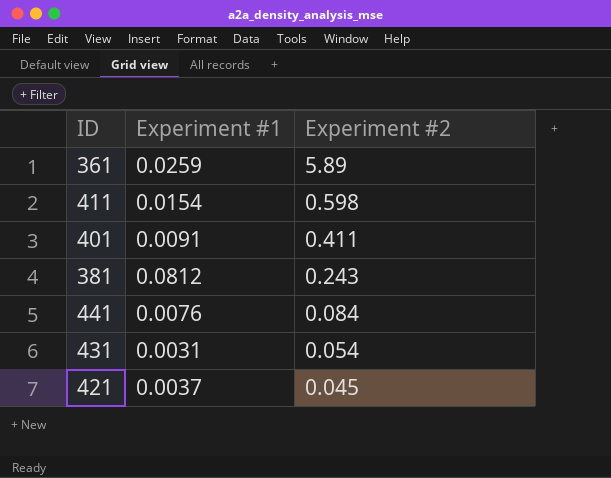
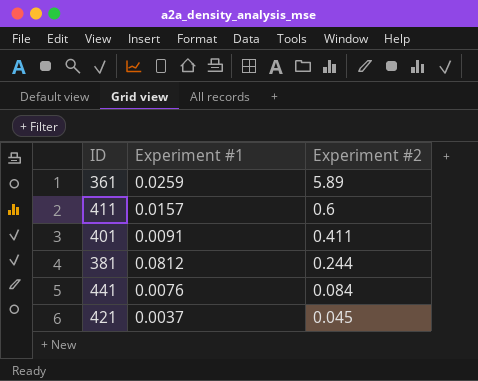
row 431: 0.0031 | 0.054 -> none
411 | Experiment #1: 0.0154 -> 0.0157
411 | Experiment #2: 0.598 -> 0.6
381 | Experiment #2: 0.243 -> 0.244

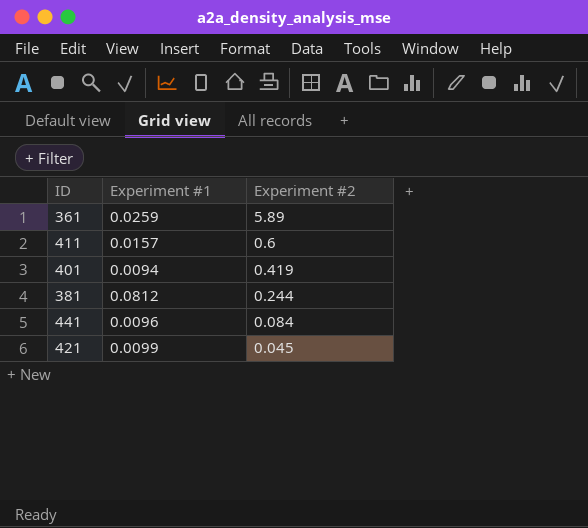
401 | Experiment #1: 0.0091 -> 0.0094
401 | Experiment #2: 0.411 -> 0.419
441 | Experiment #1: 0.0076 -> 0.0096
421 | Experiment #1: 0.0037 -> 0.0099

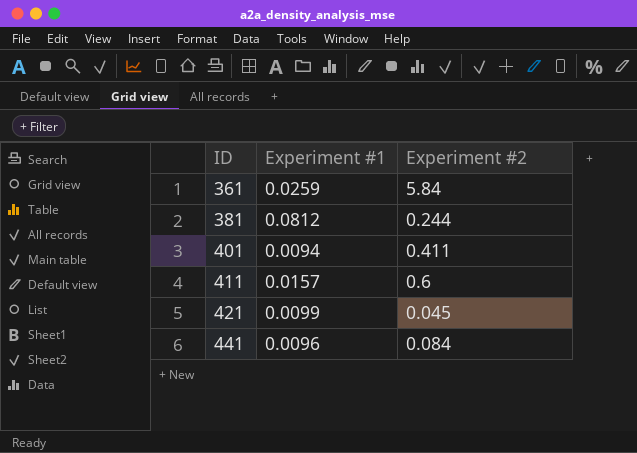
row order: Experiment #2 descending -> ID ascending
361 | Experiment #2: 5.89 -> 5.84
401 | Experiment #2: 0.419 -> 0.411

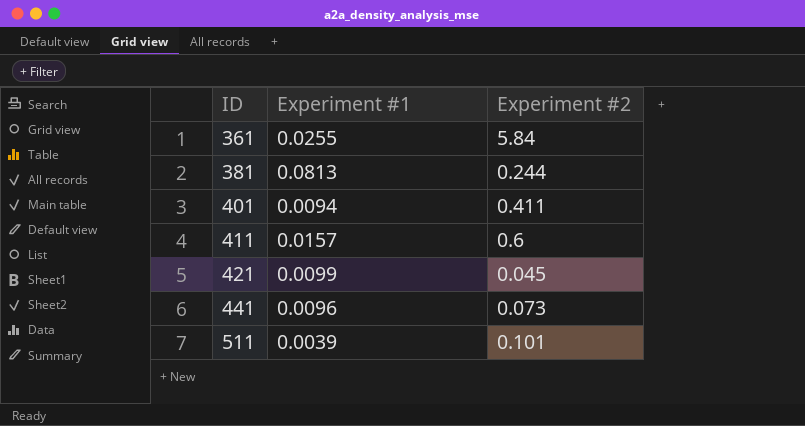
361 | Experiment #1: 0.0259 -> 0.0255
381 | Experiment #1: 0.0812 -> 0.0813
441 | Experiment #2: 0.084 -> 0.073
row 511: none -> 0.0039 | 0.101

